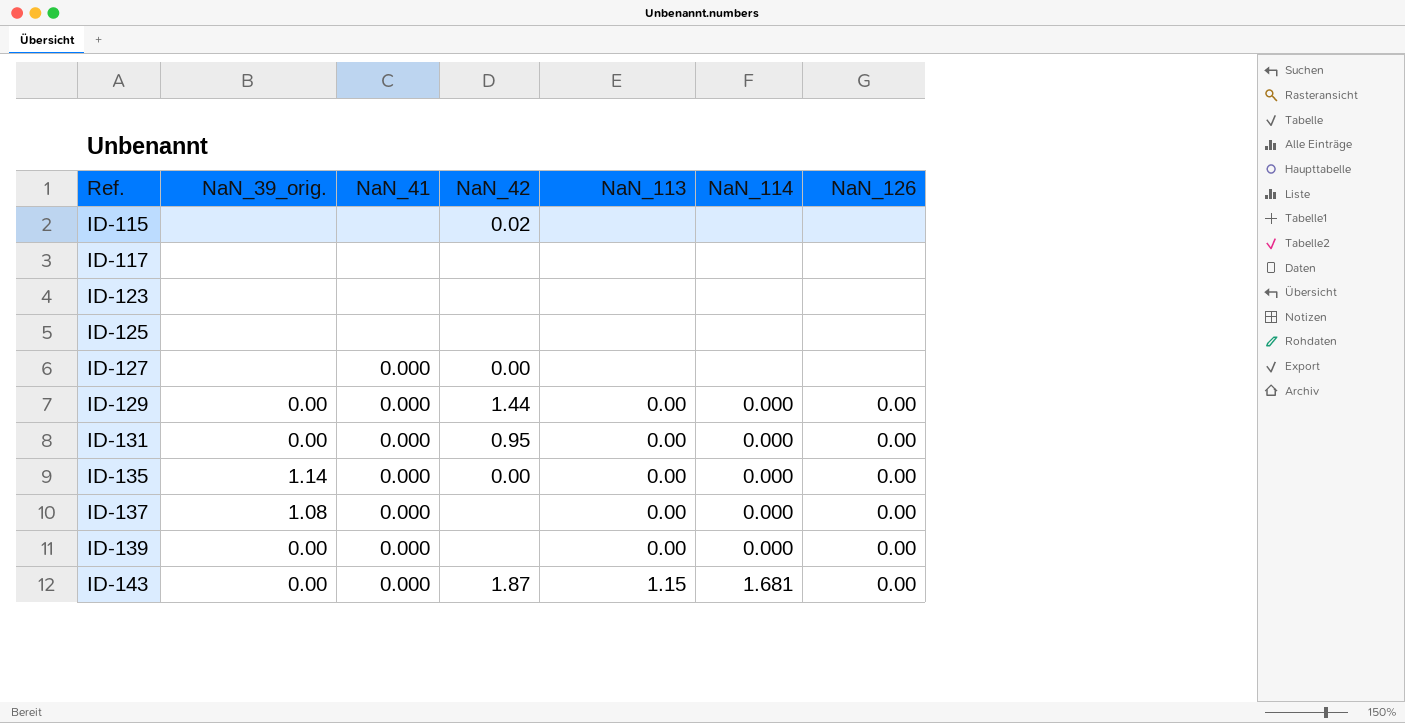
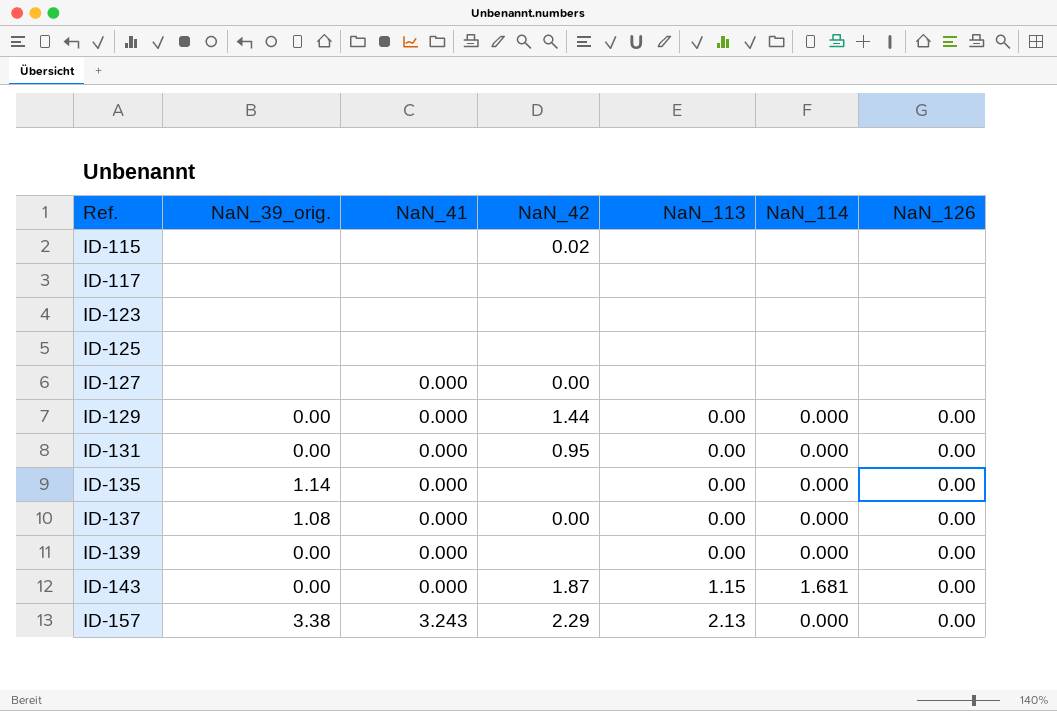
ID-135 | NaN_42: 0.00 -> none
ID-137 | NaN_42: none -> 0.00
row ID-157: none -> 3.38 | 3.243 | 2.29 | 2.13 | 0.000 | 0.00

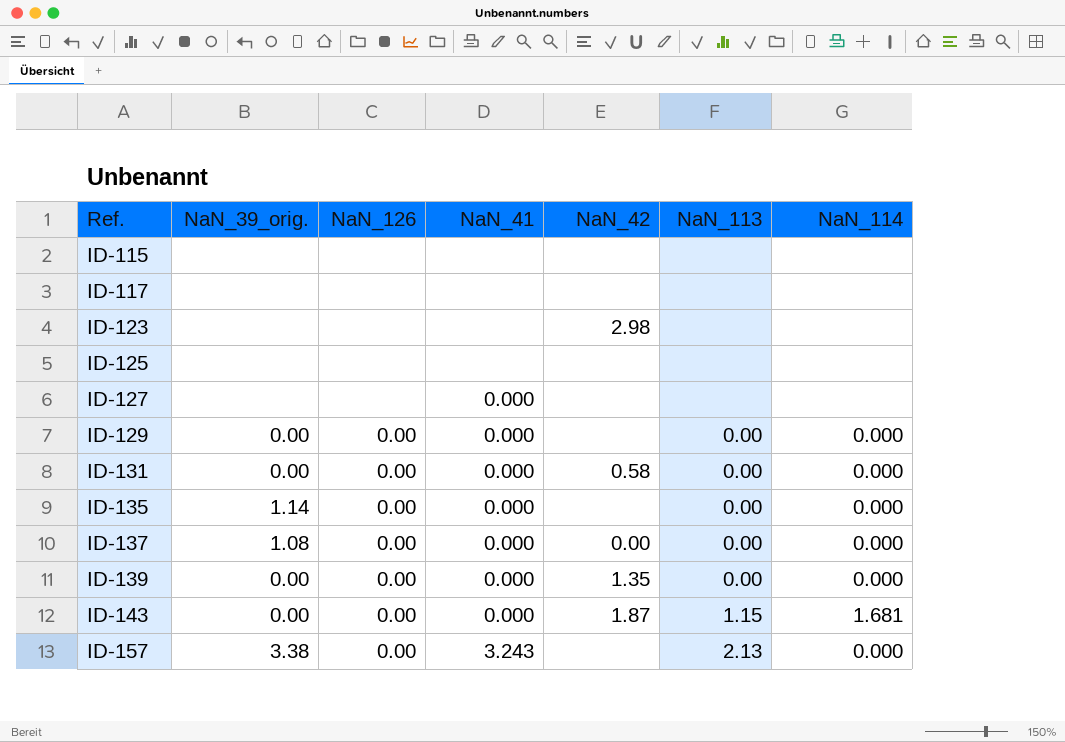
column NaN_126 | position: 7 -> 3
ID-115 | NaN_42: 0.02 -> none
ID-123 | NaN_42: none -> 2.98
ID-127 | NaN_42: 0.00 -> none
ID-129 | NaN_42: 1.44 -> none
ID-131 | NaN_42: 0.95 -> 0.58
ID-139 | NaN_42: none -> 1.35
ID-157 | NaN_42: 2.29 -> none

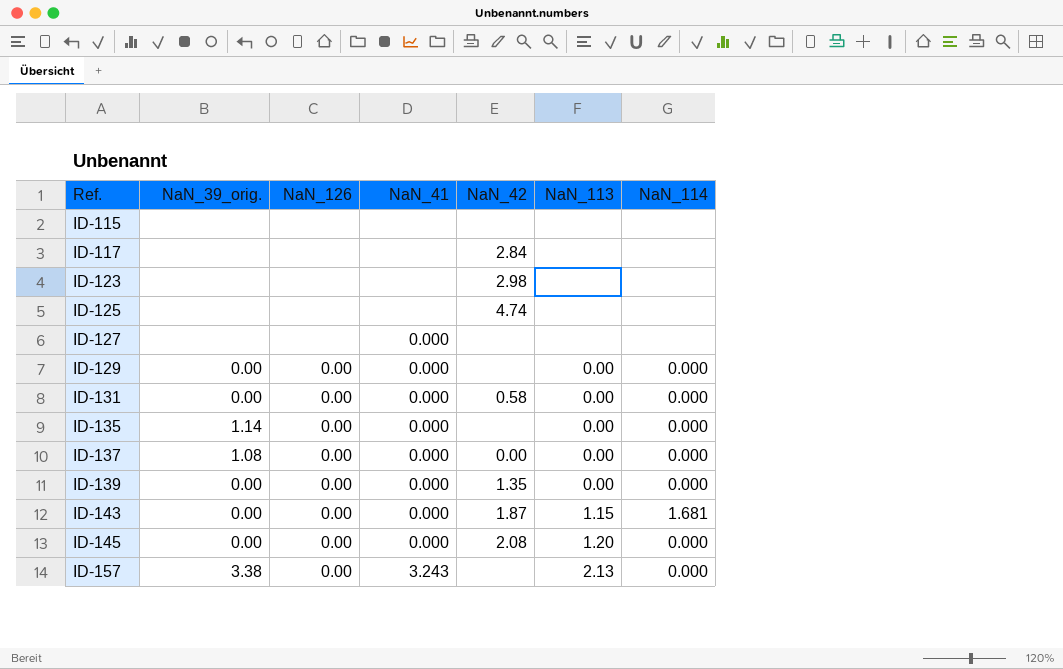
ID-117 | NaN_42: none -> 2.84
ID-125 | NaN_42: none -> 4.74
row ID-145: none -> 0.00 | 0.00 | 0.000 | 2.08 | 1.20 | 0.000

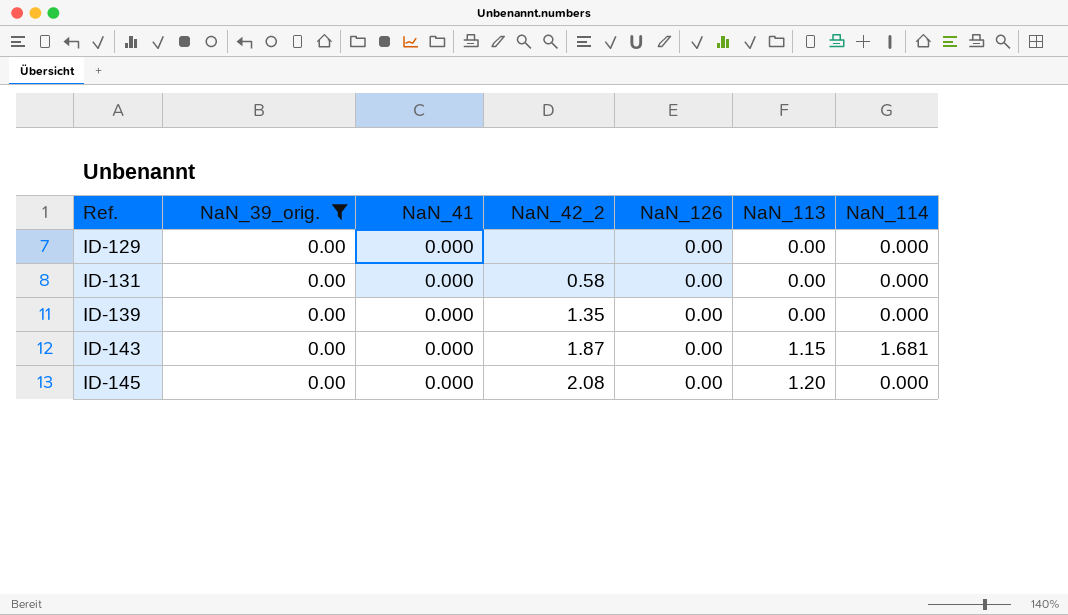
filter: none -> NaN_39_orig. = 0.00
column name: NaN_42 -> NaN_42_2
column NaN_126 | position: 3 -> 5

